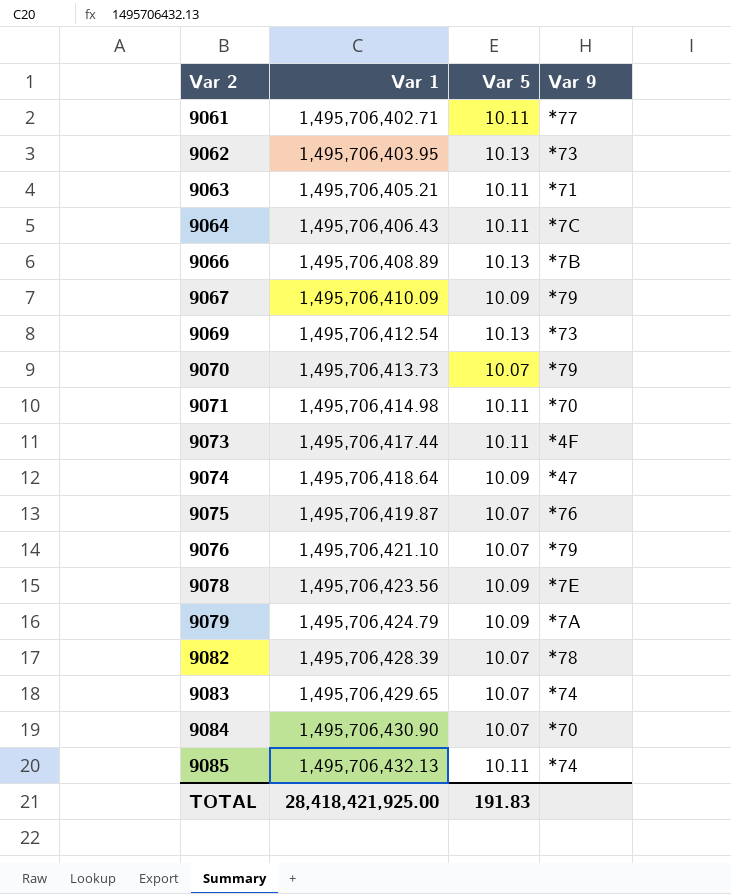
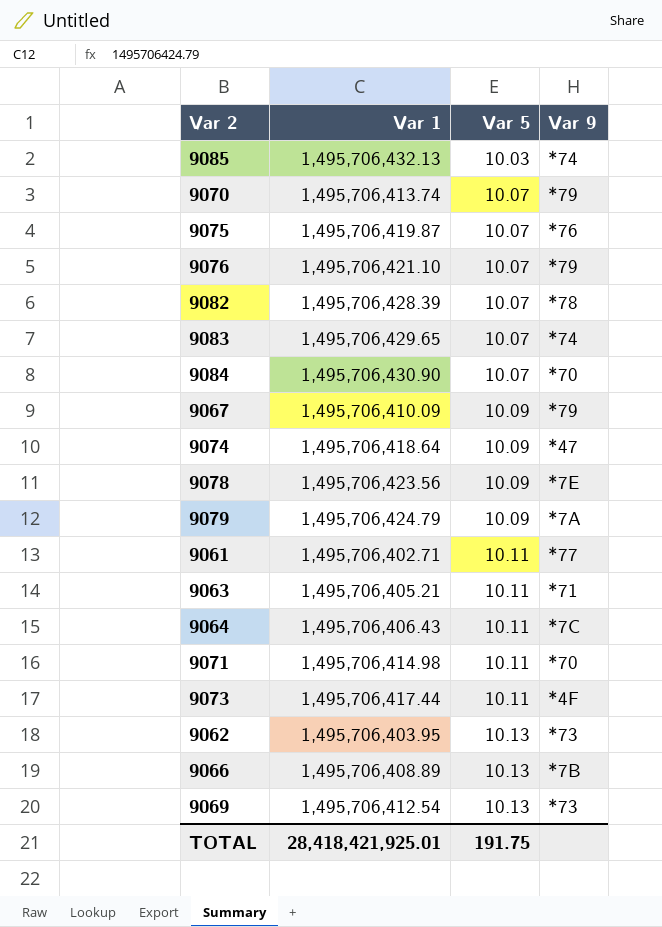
row order: Var 2 ascending -> Var 5 ascending
9085 | Var 5: 10.11 -> 10.03
9070 | Var 1: 1,495,706,413.73 -> 1,495,706,413.74
TOTAL | Var 1: 28,418,421,925.00 -> 28,418,421,925.01
TOTAL | Var 5: 191.83 -> 191.75

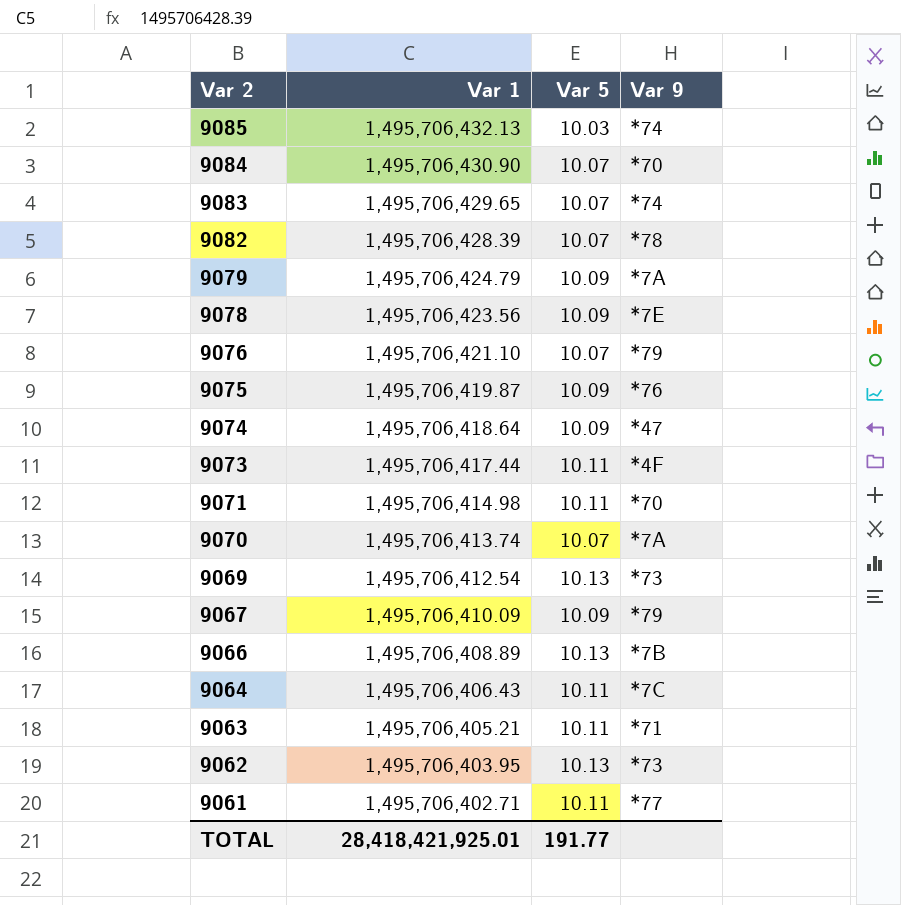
row order: Var 5 ascending -> Var 2 descending
9075 | Var 5: 10.07 -> 10.09
9070 | Var 9: *79 -> *7A
TOTAL | Var 5: 191.75 -> 191.77

